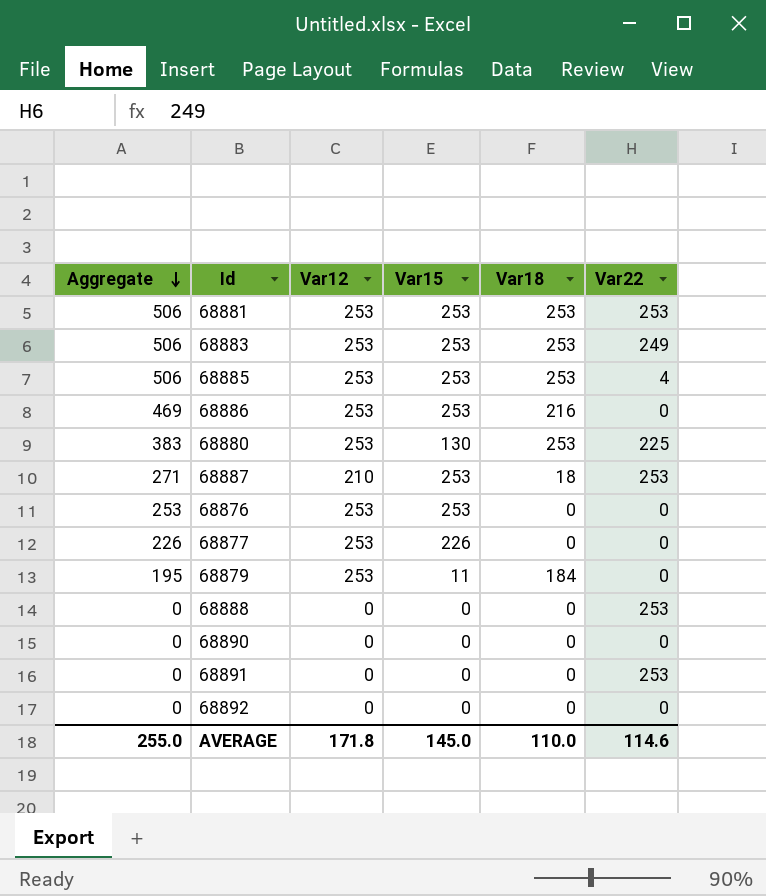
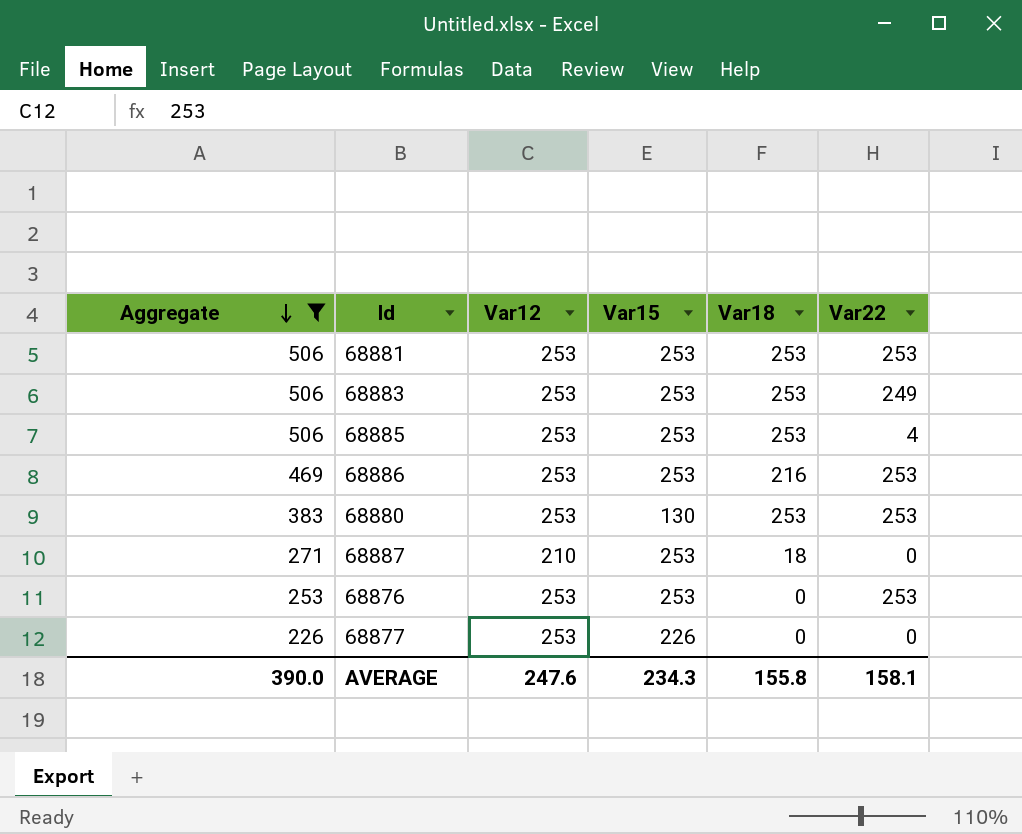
filter: none -> Aggregate >= 226
68886 | Var22: 0 -> 253
68880 | Var22: 225 -> 253
68887 | Var22: 253 -> 0
68876 | Var22: 0 -> 253
AVERAGE | Aggregate: 255.0 -> 390.0
AVERAGE | Var12: 171.8 -> 247.6
AVERAGE | Var15: 145.0 -> 234.3
AVERAGE | Var18: 110.0 -> 155.8
AVERAGE | Var22: 114.6 -> 158.1

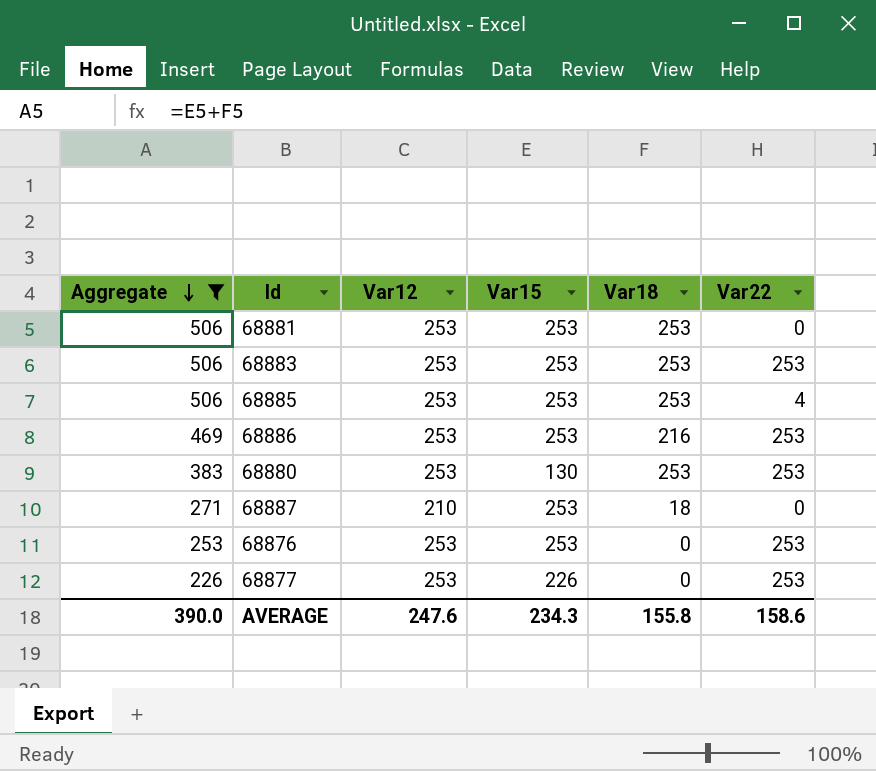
68881 | Var22: 253 -> 0
68883 | Var22: 249 -> 253
68877 | Var22: 0 -> 253
AVERAGE | Var22: 158.1 -> 158.6

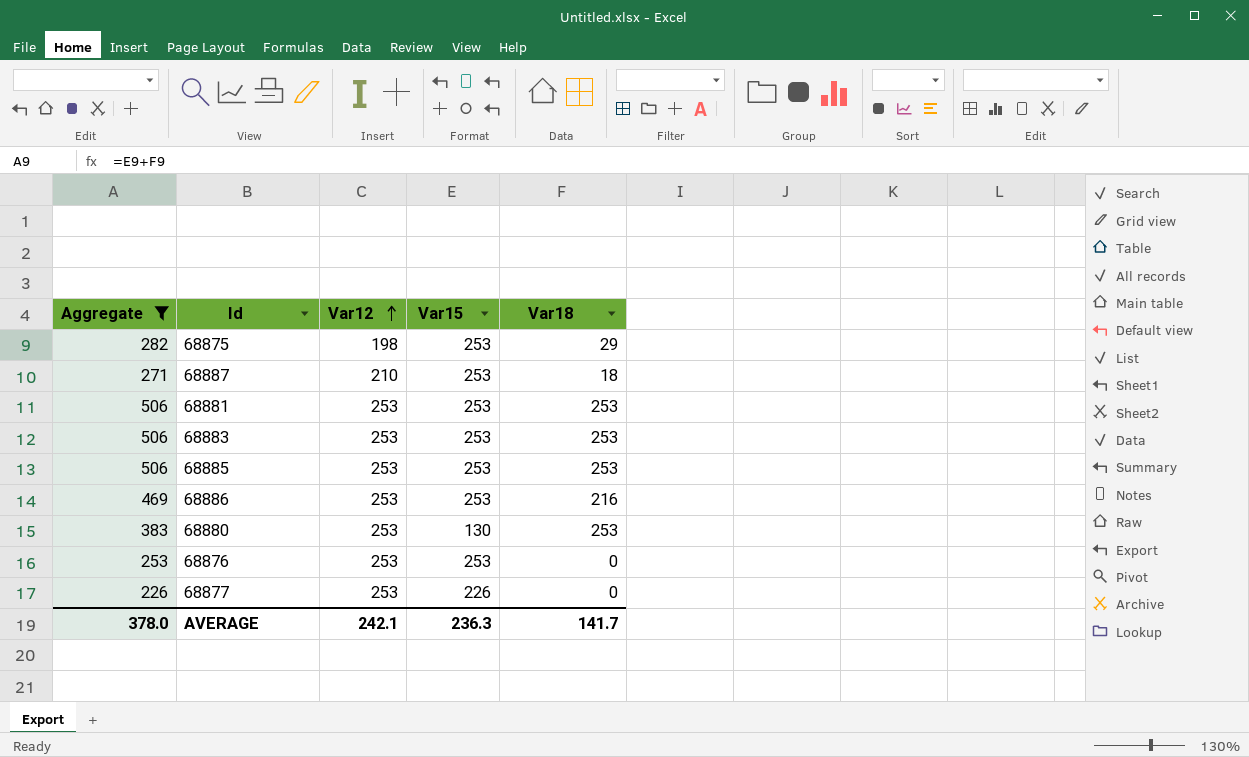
row order: Aggregate descending -> Var12 ascending
column Var22 | position: 6 -> none
row 68875: none -> 282 | 198 | 253 | 29
AVERAGE | Aggregate: 390.0 -> 378.0
AVERAGE | Var12: 247.6 -> 242.1
AVERAGE | Var15: 234.3 -> 236.3
AVERAGE | Var18: 155.8 -> 141.7

